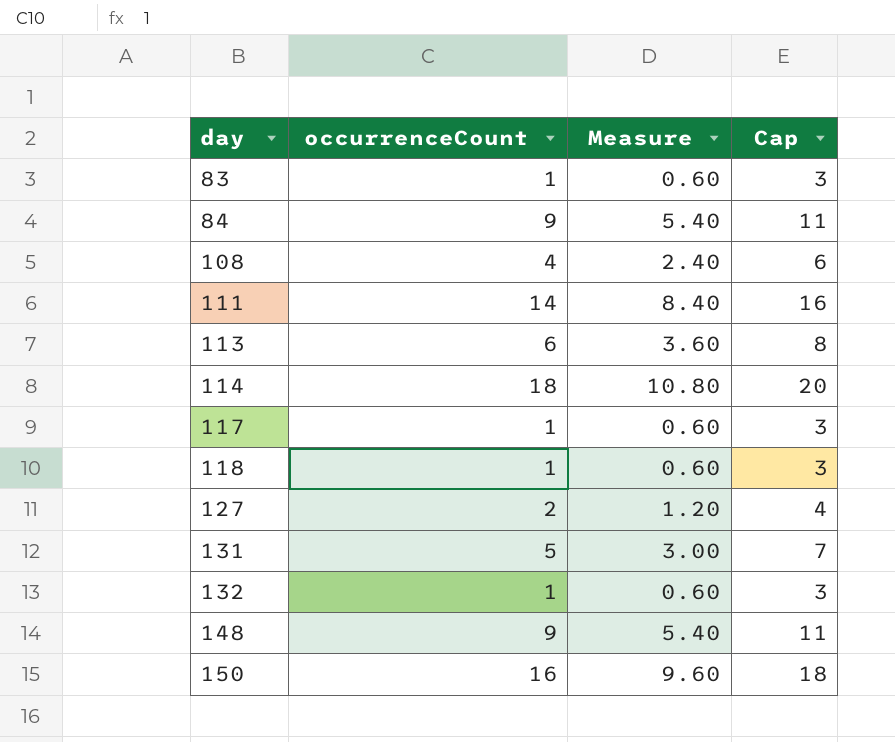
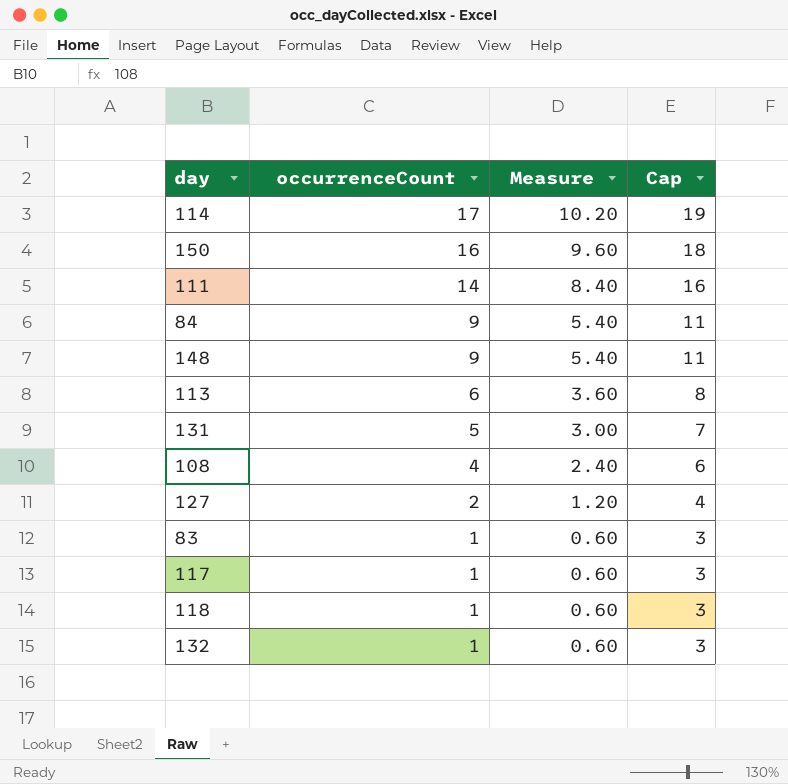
row order: day ascending -> occurrenceCount descending
114 | occurrenceCount: 18 -> 17
114 | Measure: 10.80 -> 10.20
114 | Cap: 20 -> 19

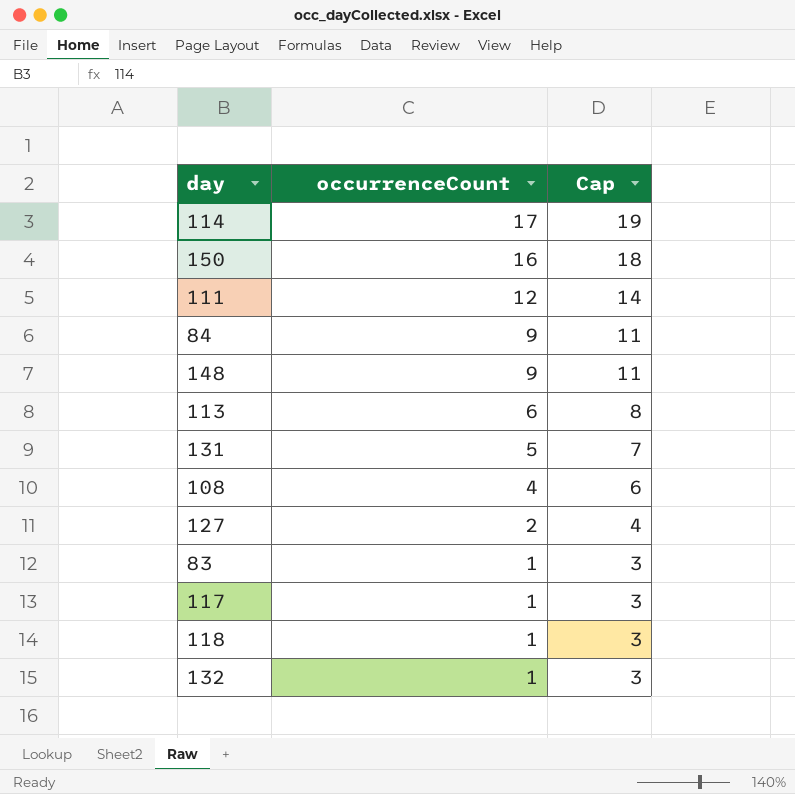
column Measure | formula: [occurrenceCount] * 0.6 -> none
111 | occurrenceCount: 14 -> 12
111 | Cap: 16 -> 14

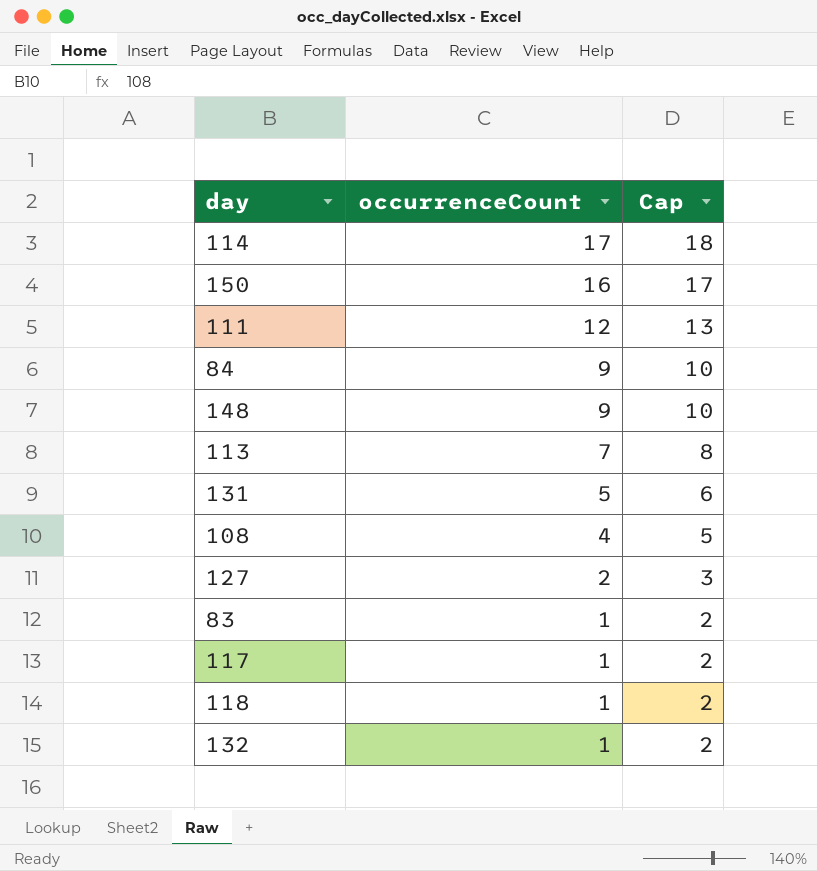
column Cap | formula: [occurrenceCount] + 2 -> [occurrenceCount] + 1
113 | occurrenceCount: 6 -> 7

